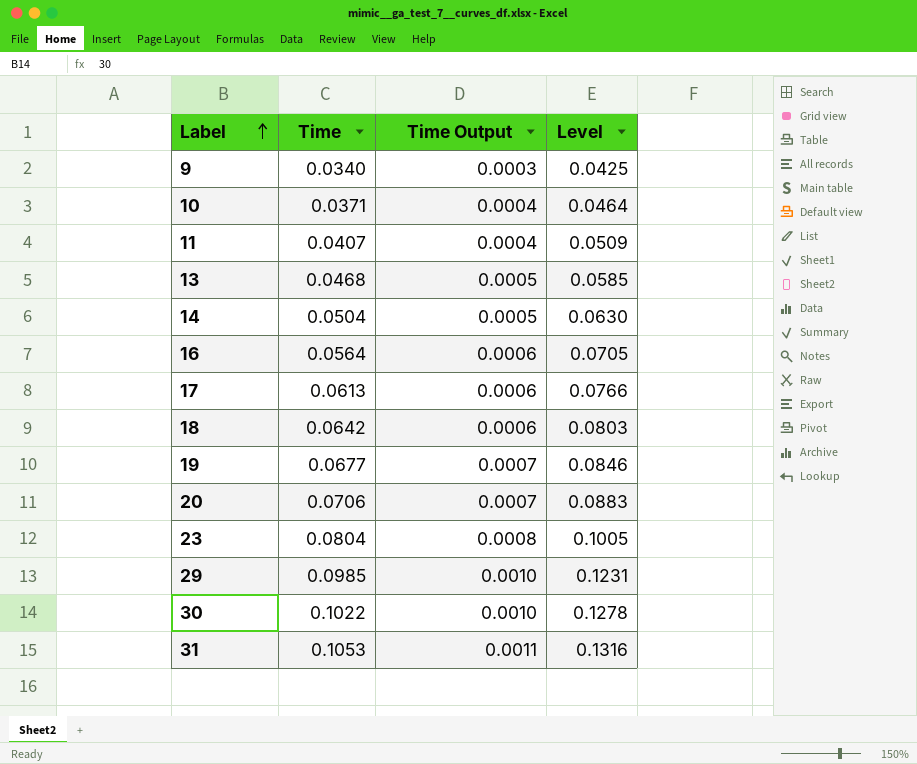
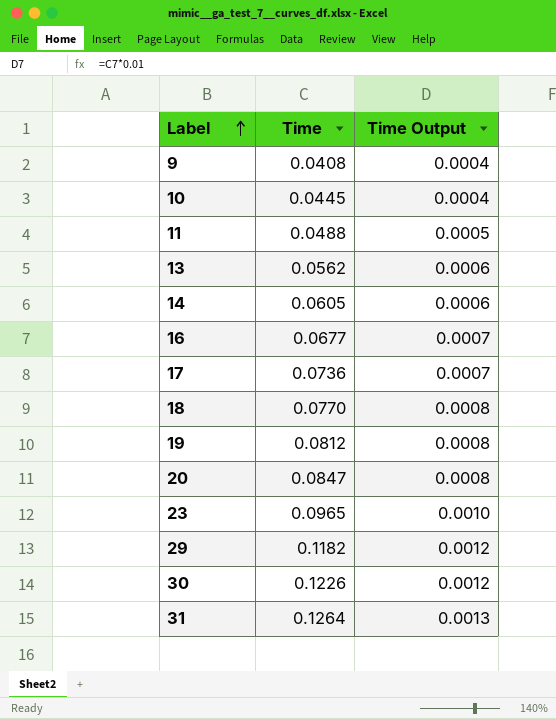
column Level | formula: [Time] * 1.25 -> none
9 | Time: 0.0340 -> 0.0408
9 | Time Output: 0.0003 -> 0.0004
10 | Time: 0.0371 -> 0.0445
11 | Time: 0.0407 -> 0.0488
11 | Time Output: 0.0004 -> 0.0005
13 | Time: 0.0468 -> 0.0562
13 | Time Output: 0.0005 -> 0.0006
14 | Time: 0.0504 -> 0.0605
14 | Time Output: 0.0005 -> 0.0006
16 | Time: 0.0564 -> 0.0677
16 | Time Output: 0.0006 -> 0.0007
17 | Time: 0.0613 -> 0.0736
17 | Time Output: 0.0006 -> 0.0007
18 | Time: 0.0642 -> 0.0770
18 | Time Output: 0.0006 -> 0.0008
19 | Time: 0.0677 -> 0.0812
19 | Time Output: 0.0007 -> 0.0008
20 | Time: 0.0706 -> 0.0847
20 | Time Output: 0.0007 -> 0.0008
23 | Time: 0.0804 -> 0.0965
23 | Time Output: 0.0008 -> 0.0010
29 | Time: 0.0985 -> 0.1182
29 | Time Output: 0.0010 -> 0.0012
30 | Time: 0.1022 -> 0.1226
30 | Time Output: 0.0010 -> 0.0012
31 | Time: 0.1053 -> 0.1264
31 | Time Output: 0.0011 -> 0.0013

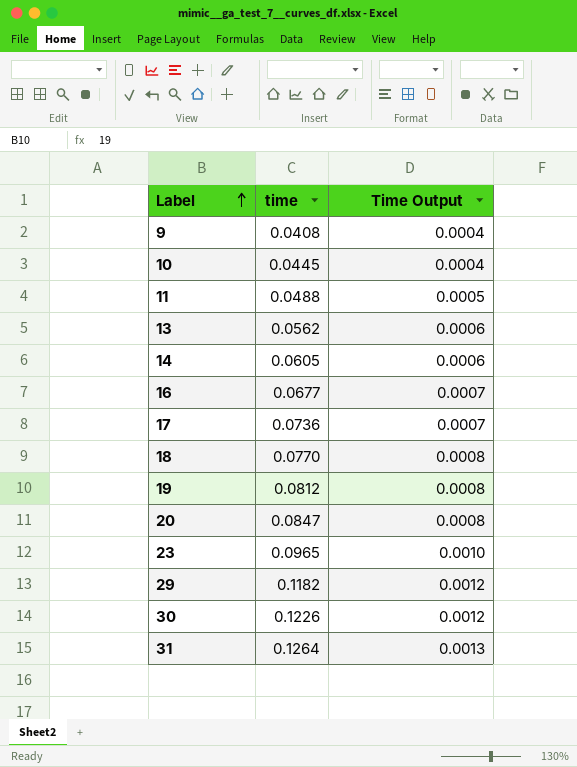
column name: Time -> time

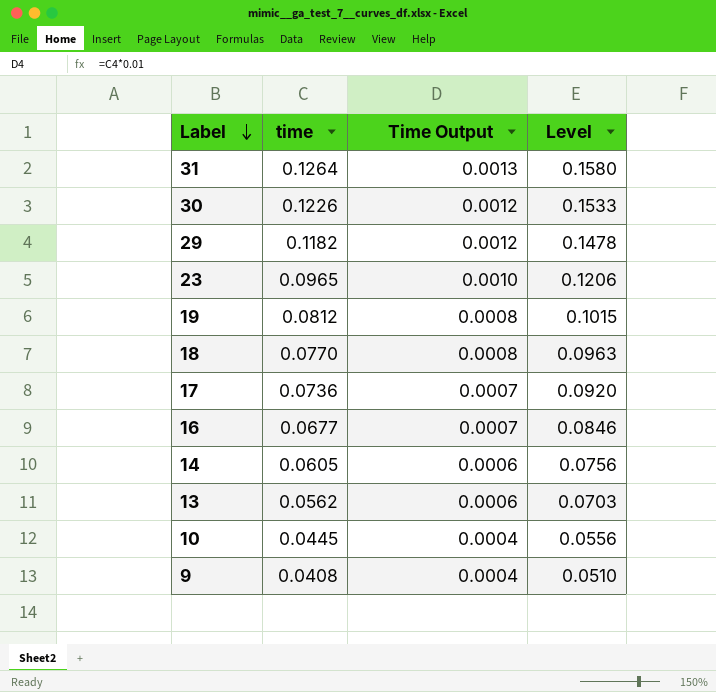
row order: Label ascending -> Label descending
column Level | formula: none -> [time] * 1.25
row 11: 0.0488 | 0.0005 -> none
row 20: 0.0847 | 0.0008 -> none

